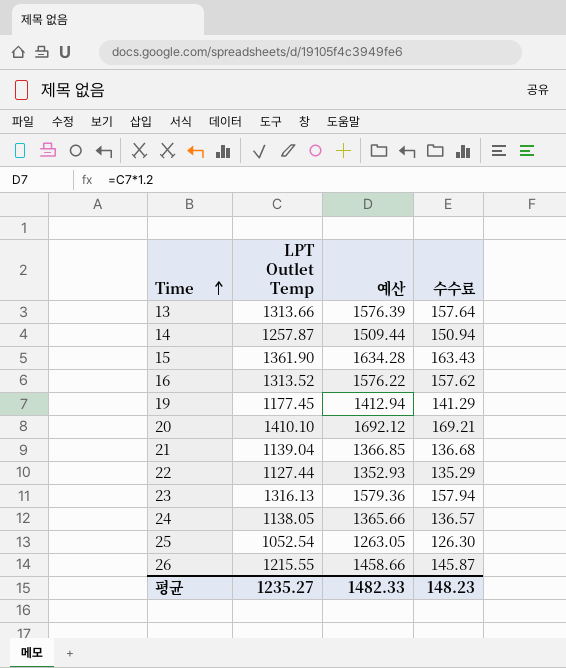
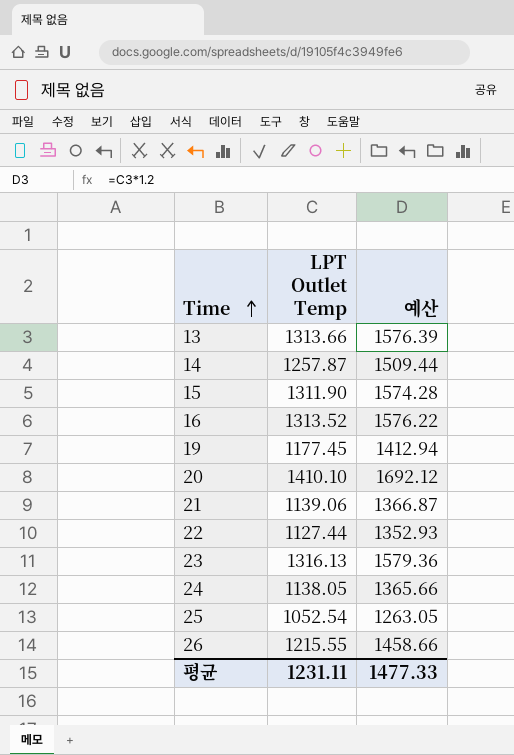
column 수수료 | formula: [LPT Outlet Temp] * 0.12 -> none
15 | LPT Outlet Temp: 1361.90 -> 1311.90
15 | 예산: 1634.28 -> 1574.28
21 | LPT Outlet Temp: 1139.04 -> 1139.06
21 | 예산: 1366.85 -> 1366.87
평균 | LPT Outlet Temp: 1235.27 -> 1231.11
평균 | 예산: 1482.33 -> 1477.33

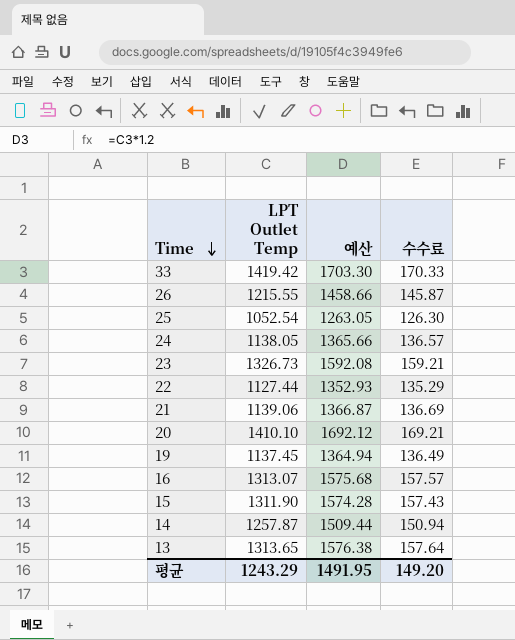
row order: Time ascending -> Time descending
column 수수료 | formula: none -> [LPT Outlet Temp] * 0.12
row 33: none -> 1419.42 | 1703.30 | 170.33
23 | LPT Outlet Temp: 1316.13 -> 1326.73
23 | 예산: 1579.36 -> 1592.08
19 | LPT Outlet Temp: 1177.45 -> 1137.45
19 | 예산: 1412.94 -> 1364.94
16 | LPT Outlet Temp: 1313.52 -> 1313.07
16 | 예산: 1576.22 -> 1575.68
13 | LPT Outlet Temp: 1313.66 -> 1313.65
13 | 예산: 1576.39 -> 1576.38
평균 | LPT Outlet Temp: 1231.11 -> 1243.29
평균 | 예산: 1477.33 -> 1491.95

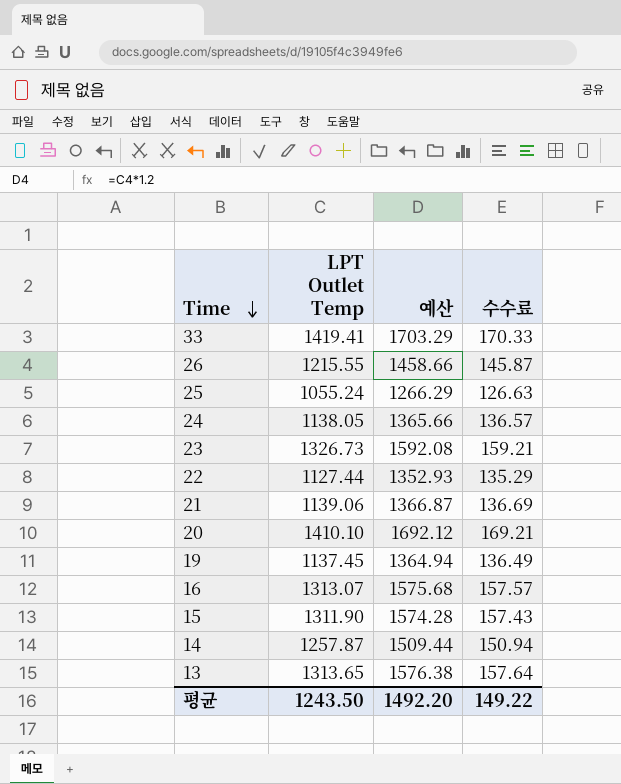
33 | LPT Outlet Temp: 1419.42 -> 1419.41
33 | 예산: 1703.30 -> 1703.29
25 | LPT Outlet Temp: 1052.54 -> 1055.24
25 | 예산: 1263.05 -> 1266.29
25 | 수수료: 126.30 -> 126.63
평균 | LPT Outlet Temp: 1243.29 -> 1243.50
평균 | 예산: 1491.95 -> 1492.20
평균 | 수수료: 149.20 -> 149.22

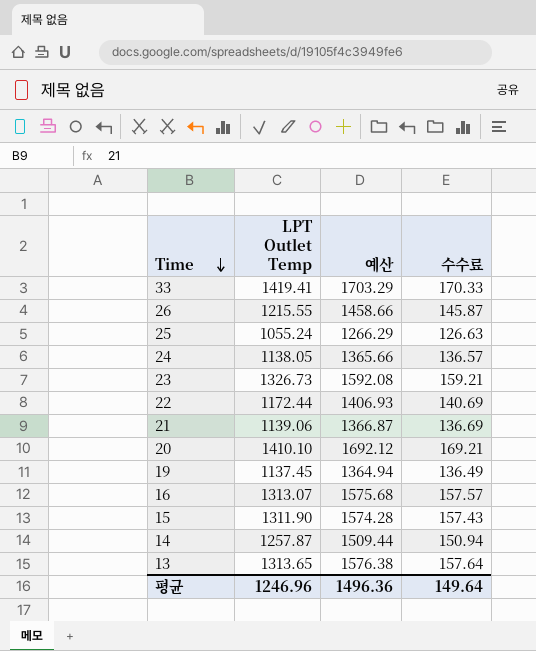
22 | LPT Outlet Temp: 1127.44 -> 1172.44
22 | 예산: 1352.93 -> 1406.93
22 | 수수료: 135.29 -> 140.69
평균 | LPT Outlet Temp: 1243.50 -> 1246.96
평균 | 예산: 1492.20 -> 1496.36
평균 | 수수료: 149.22 -> 149.64

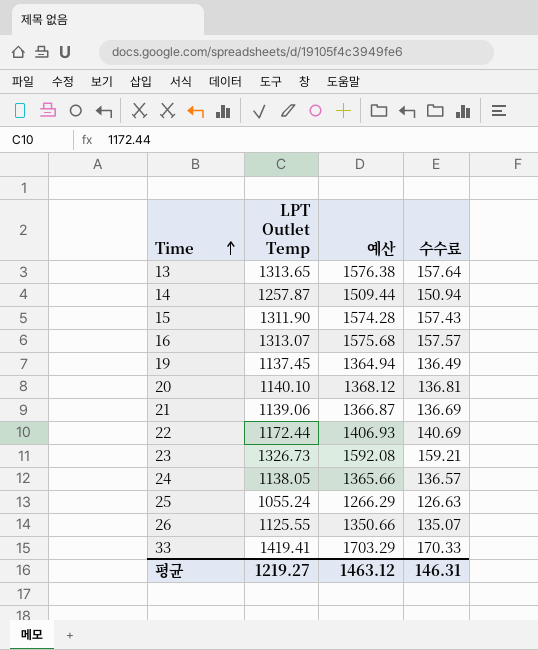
row order: Time descending -> Time ascending
20 | LPT Outlet Temp: 1410.10 -> 1140.10
20 | 예산: 1692.12 -> 1368.12
20 | 수수료: 169.21 -> 136.81
26 | LPT Outlet Temp: 1215.55 -> 1125.55
26 | 예산: 1458.66 -> 1350.66
26 | 수수료: 145.87 -> 135.07
평균 | LPT Outlet Temp: 1246.96 -> 1219.27
평균 | 예산: 1496.36 -> 1463.12
평균 | 수수료: 149.64 -> 146.31

